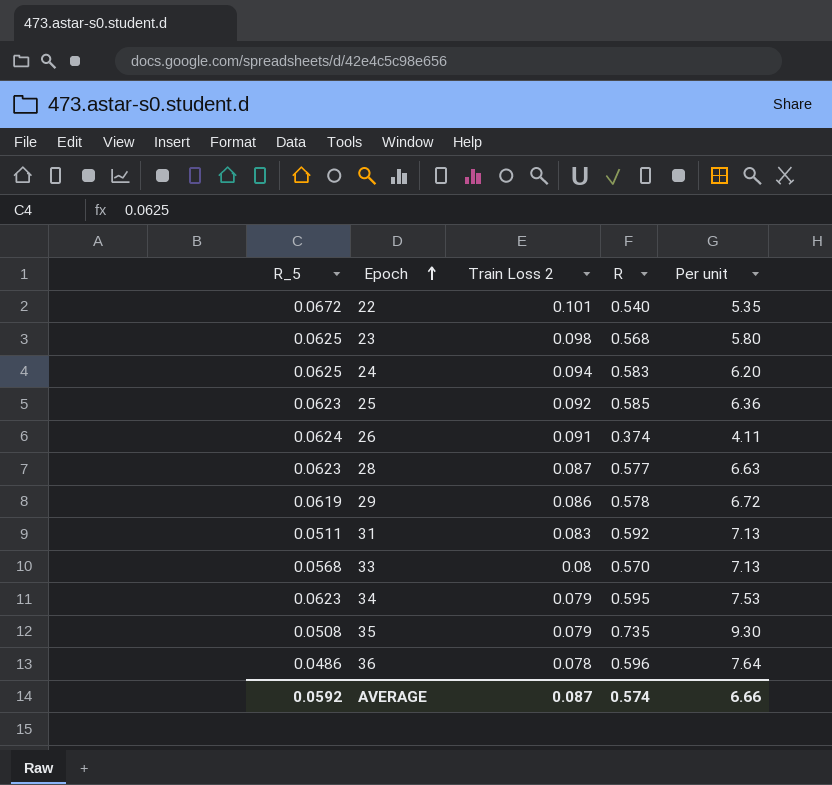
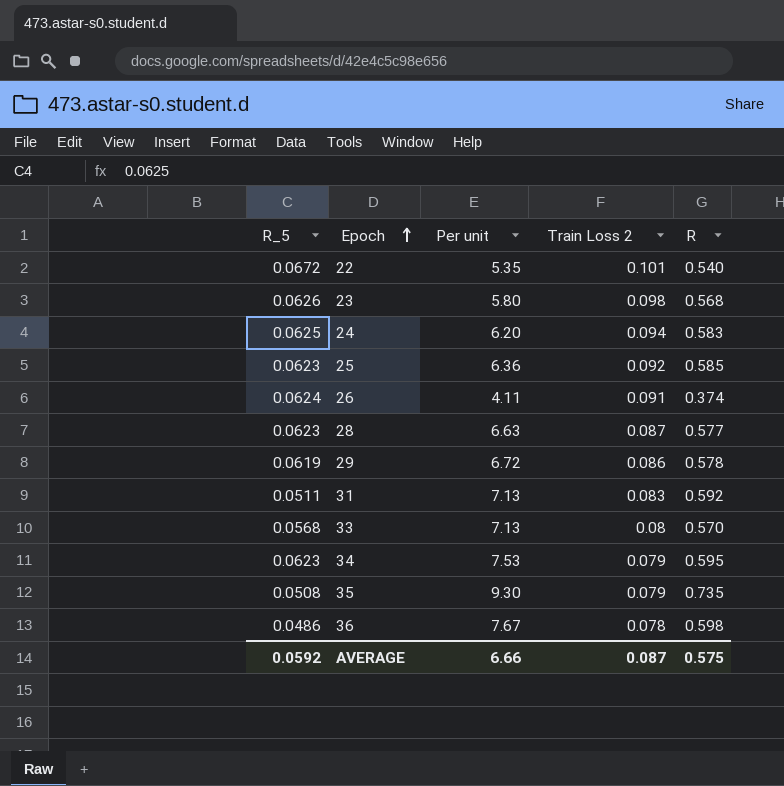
column Per unit | position: 5 -> 3
23 | R_5: 0.0625 -> 0.0626
36 | Per unit: 7.64 -> 7.67
36 | R: 0.596 -> 0.598
AVERAGE | R: 0.574 -> 0.575

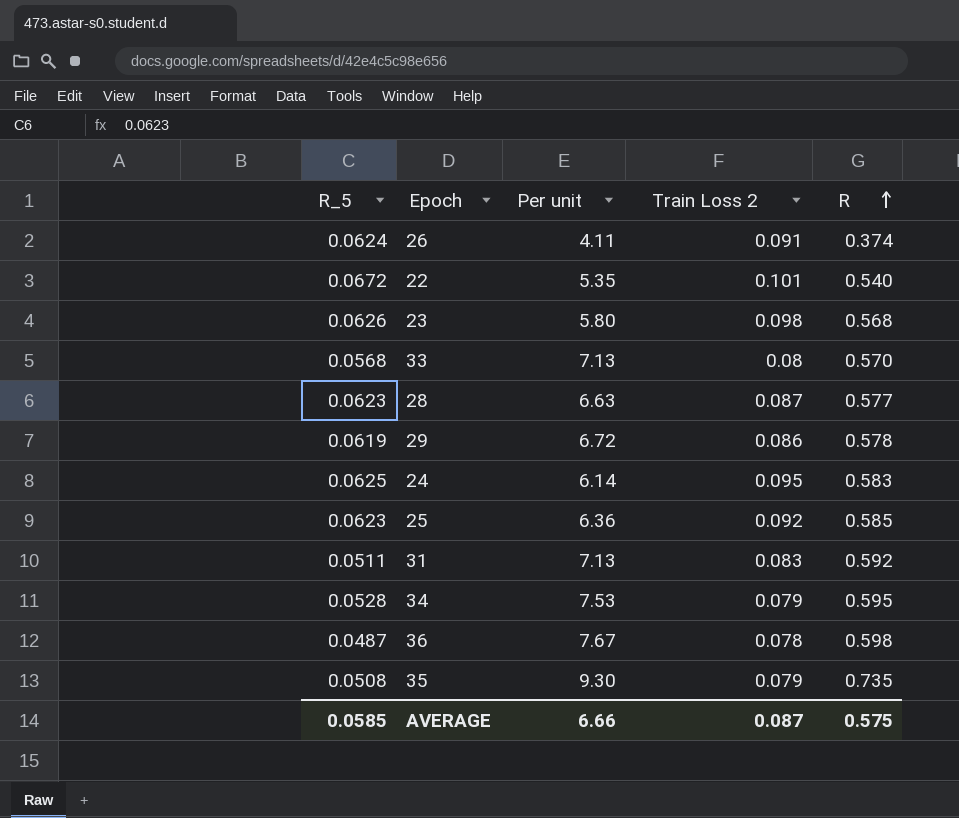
row order: Epoch ascending -> R ascending
24 | Per unit: 6.20 -> 6.14
24 | Train Loss 2: 0.094 -> 0.095
34 | R_5: 0.0623 -> 0.0528
36 | R_5: 0.0486 -> 0.0487
AVERAGE | R_5: 0.0592 -> 0.0585

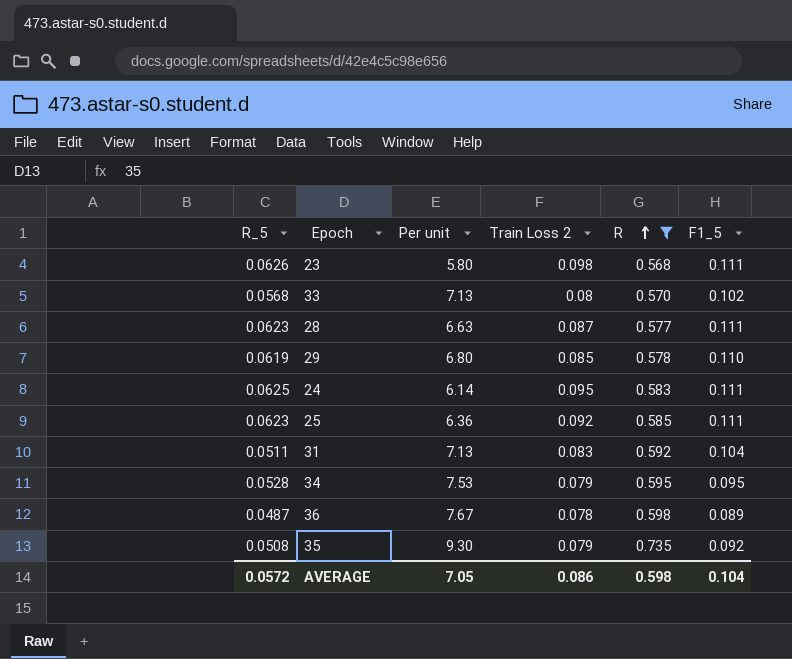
filter: none -> R >= 0.568
column F1_5 | position: none -> 6
29 | Per unit: 6.72 -> 6.80
29 | Train Loss 2: 0.086 -> 0.085
AVERAGE | R_5: 0.0585 -> 0.0572
AVERAGE | Per unit: 6.66 -> 7.05
AVERAGE | Train Loss 2: 0.087 -> 0.086
AVERAGE | R: 0.575 -> 0.598

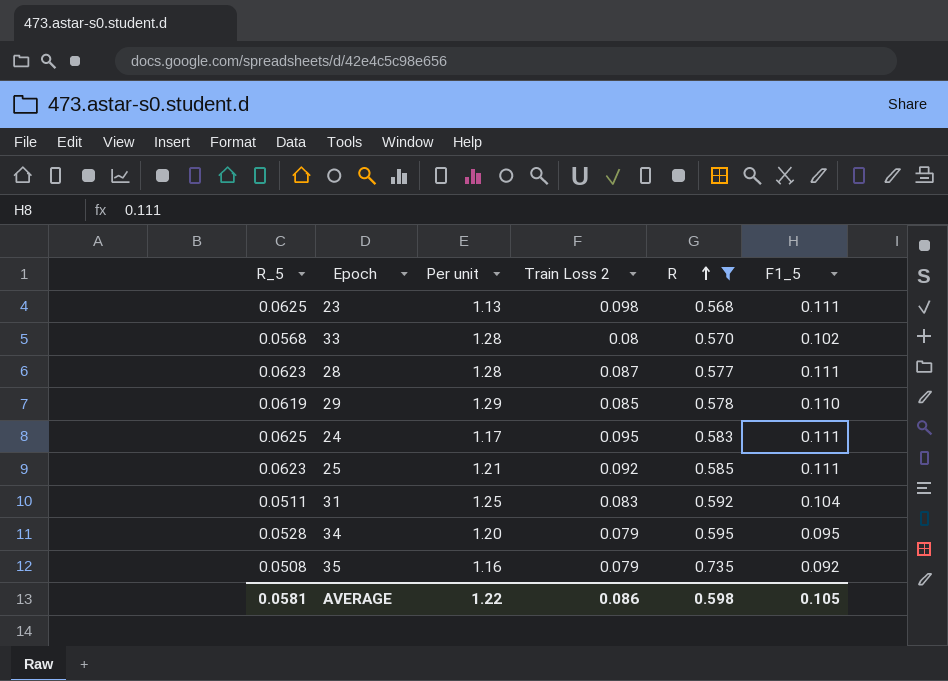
column Per unit | formula: [R] / [Train Loss 2] -> [F1_5] / [Train Loss 2]
row 36: 0.0487 | 7.67 | 0.078 | 0.598 | 0.089 -> none
23 | R_5: 0.0626 -> 0.0625
AVERAGE | R_5: 0.0572 -> 0.0581
AVERAGE | Per unit: 7.05 -> 1.22
AVERAGE | F1_5: 0.104 -> 0.105

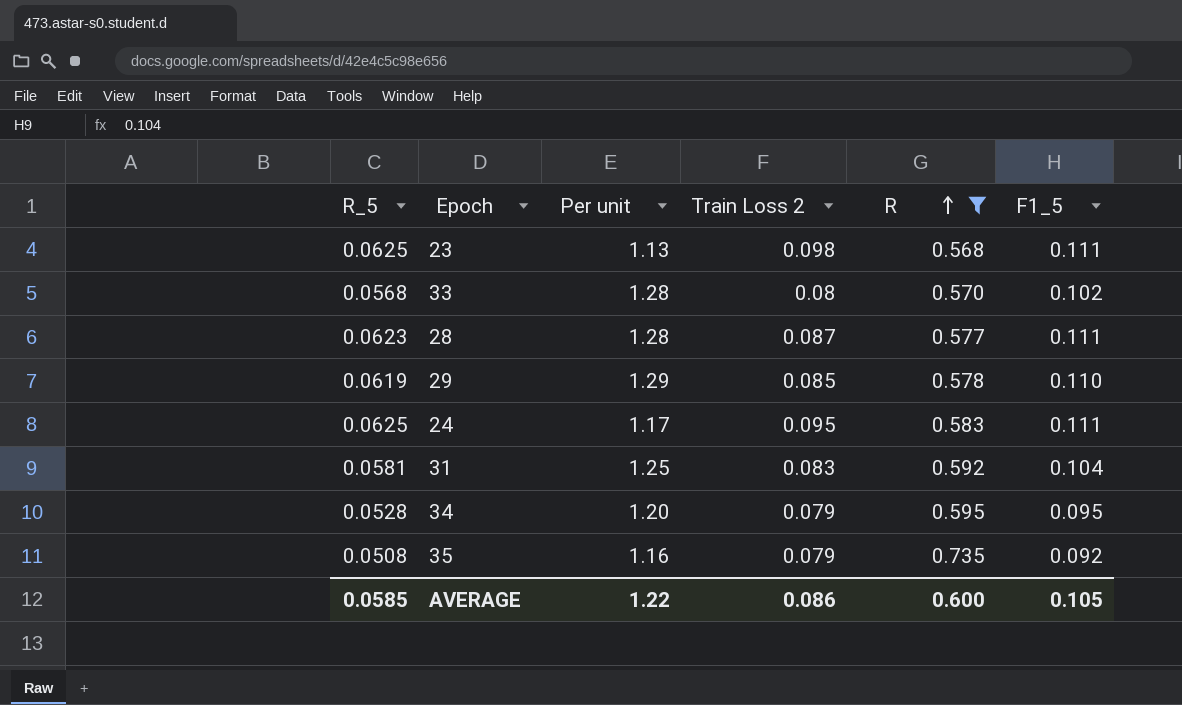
row 25: 0.0623 | 1.21 | 0.092 | 0.585 | 0.111 -> none
31 | R_5: 0.0511 -> 0.0581
AVERAGE | R_5: 0.0581 -> 0.0585
AVERAGE | R: 0.598 -> 0.600

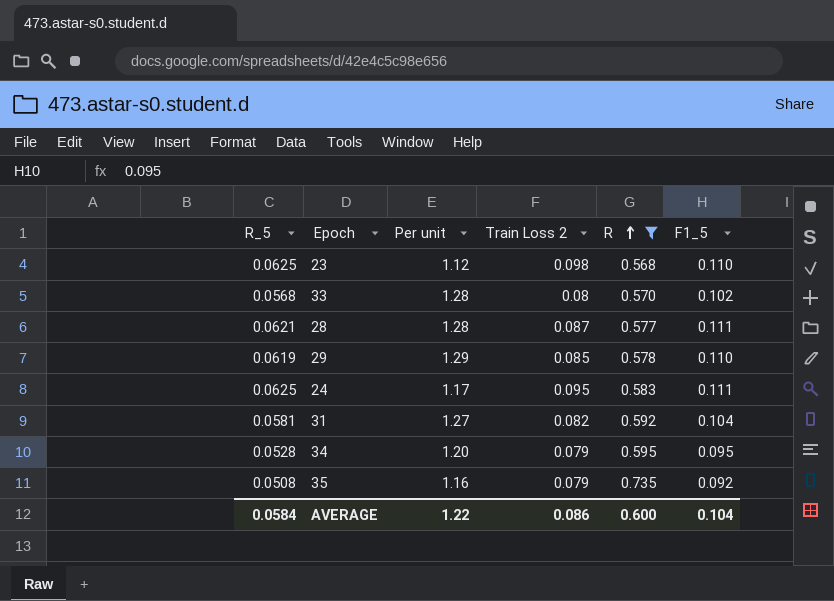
23 | Per unit: 1.13 -> 1.12
23 | F1_5: 0.111 -> 0.110
28 | R_5: 0.0623 -> 0.0621
31 | Per unit: 1.25 -> 1.27
31 | Train Loss 2: 0.083 -> 0.082
AVERAGE | R_5: 0.0585 -> 0.0584
AVERAGE | F1_5: 0.105 -> 0.104

